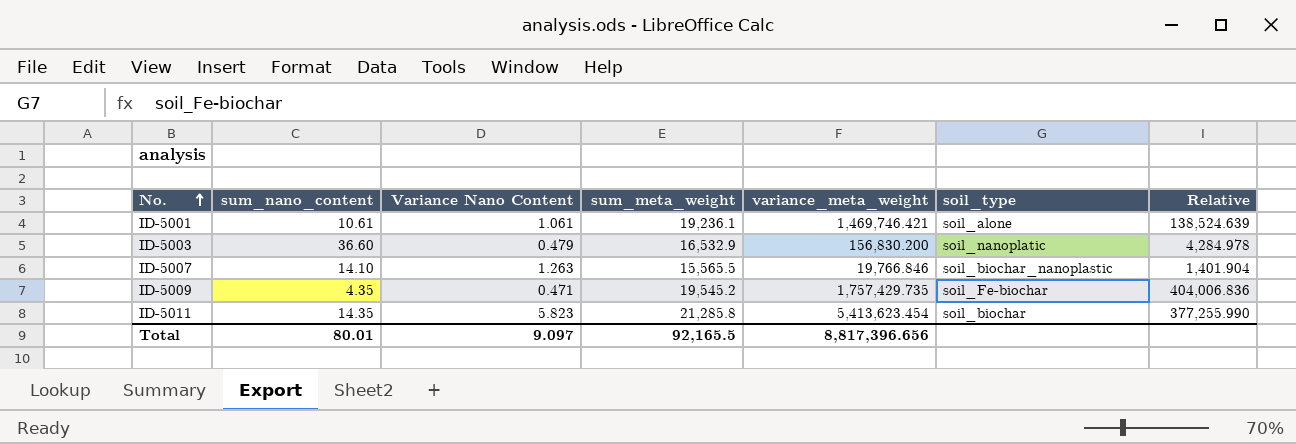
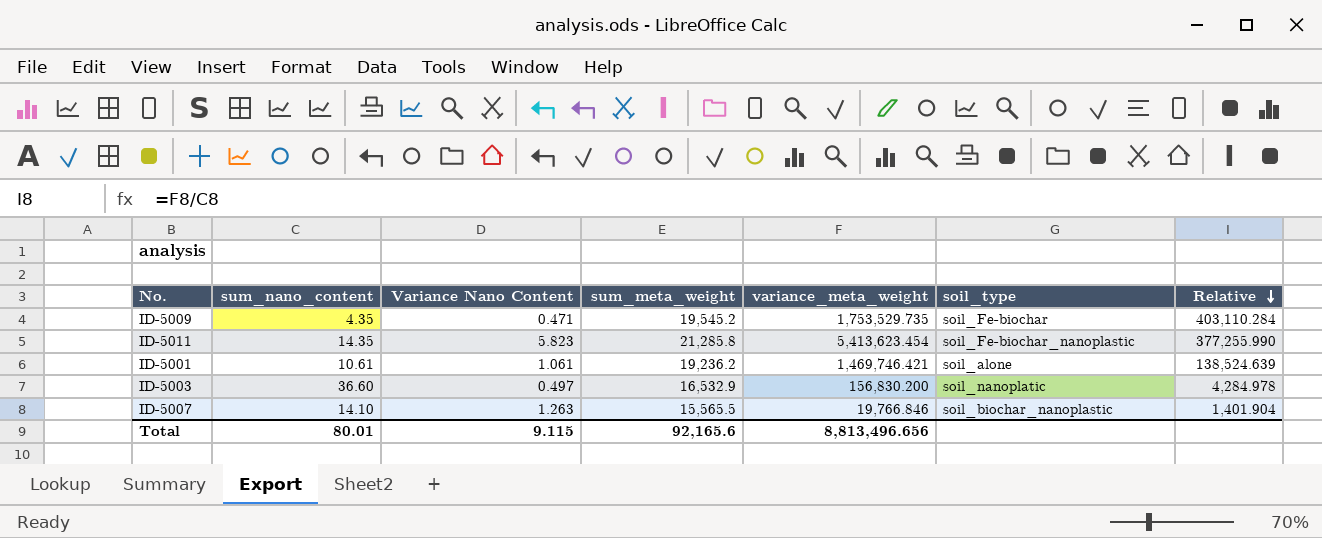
row order: No. ascending -> Relative descending
ID-5009 | variance_meta_weight: 1,757,429.735 -> 1,753,529.735
ID-5009 | Relative: 404,006.836 -> 403,110.284
ID-5011 | soil_type: soil_biochar -> soil_Fe-biochar_nanoplastic
ID-5001 | sum_meta_weight: 19,236.1 -> 19,236.2
ID-5003 | Variance Nano Content: 0.479 -> 0.497
Total | Variance Nano Content: 9.097 -> 9.115
Total | sum_meta_weight: 92,165.5 -> 92,165.6
Total | variance_meta_weight: 8,817,396.656 -> 8,813,496.656

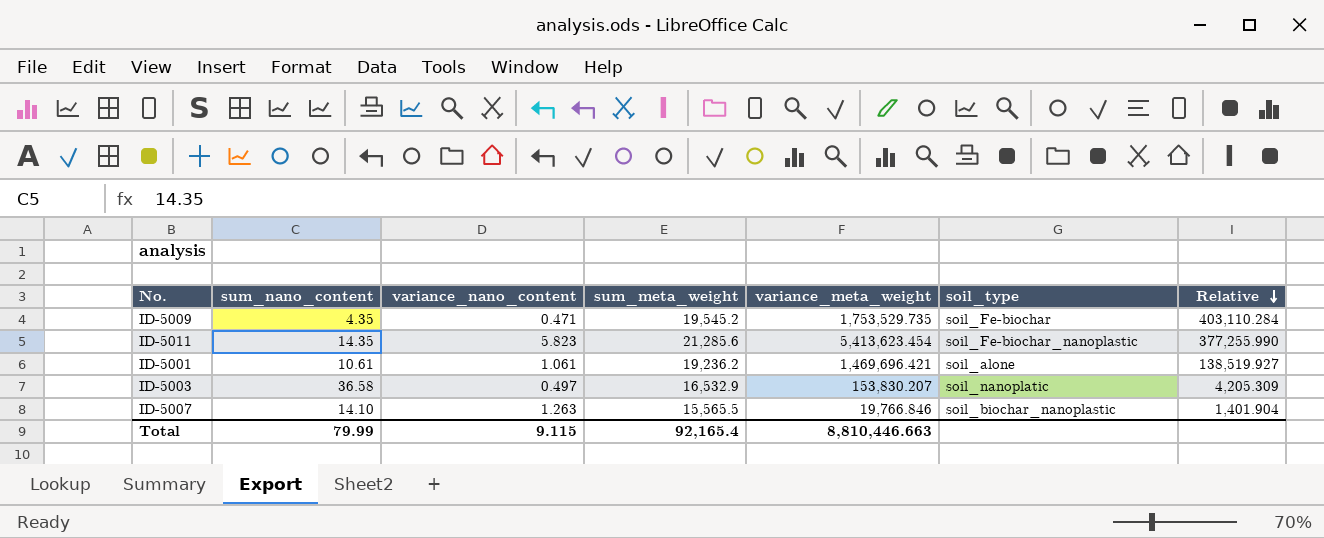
column name: Variance Nano Content -> variance_nano_content
ID-5011 | sum_meta_weight: 21,285.8 -> 21,285.6
ID-5001 | variance_meta_weight: 1,469,746.421 -> 1,469,696.421
ID-5001 | Relative: 138,524.639 -> 138,519.927
ID-5003 | sum_nano_content: 36.60 -> 36.58
ID-5003 | variance_meta_weight: 156,830.200 -> 153,830.207
ID-5003 | Relative: 4,284.978 -> 4,205.309
Total | sum_nano_content: 80.01 -> 79.99
Total | sum_meta_weight: 92,165.6 -> 92,165.4
Total | variance_meta_weight: 8,813,496.656 -> 8,810,446.663

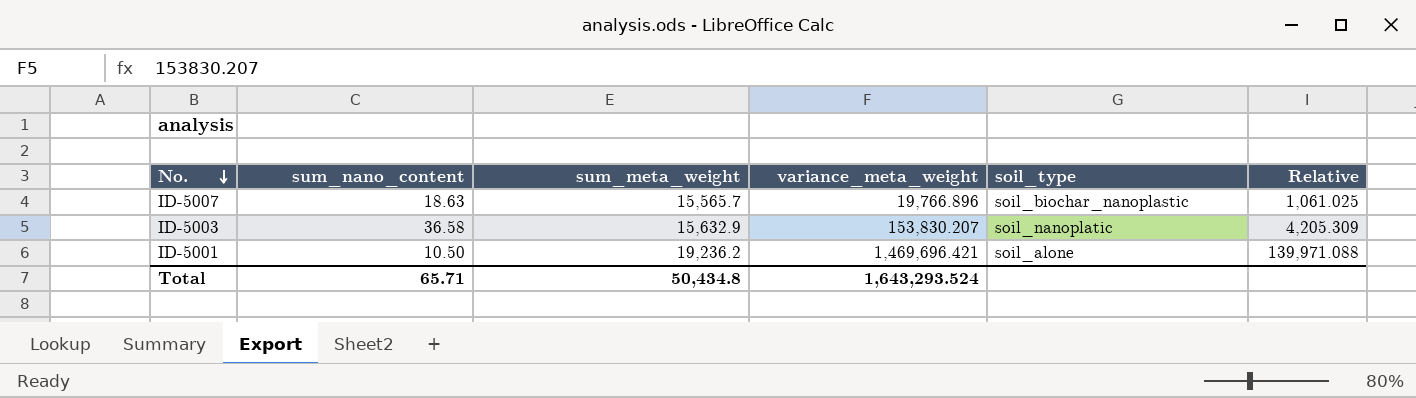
row order: Relative descending -> No. descending
column variance_nano_content | position: 3 -> none
row ID-5009: 4.35 | 0.471 | 19,545.2 | 1,753,529.735 | soil_Fe-biochar | 403,110.284 -> none
row ID-5011: 14.35 | 5.823 | 21,285.6 | 5,413,623.454 | soil_Fe-biochar_nanoplastic | 377,255.990 -> none
ID-5007 | sum_nano_content: 14.10 -> 18.63
ID-5007 | sum_meta_weight: 15,565.5 -> 15,565.7
ID-5007 | variance_meta_weight: 19,766.846 -> 19,766.896
ID-5007 | Relative: 1,401.904 -> 1,061.025
ID-5003 | sum_meta_weight: 16,532.9 -> 15,632.9
ID-5001 | sum_nano_content: 10.61 -> 10.50
ID-5001 | Relative: 138,519.927 -> 139,971.088
Total | sum_nano_content: 79.99 -> 65.71
Total | sum_meta_weight: 92,165.4 -> 50,434.8
Total | variance_meta_weight: 8,810,446.663 -> 1,643,293.524

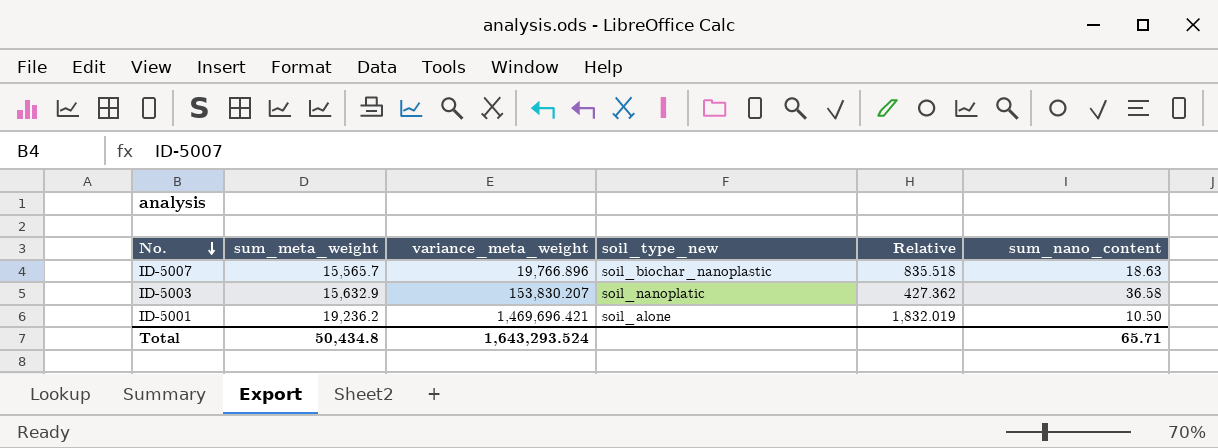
column name: soil_type -> soil_type_new
column Relative | formula: [variance_meta_weight] / [sum_nano_content] -> [sum_meta_weight] / [sum_nano_content]
column sum_nano_content | position: 2 -> 6

